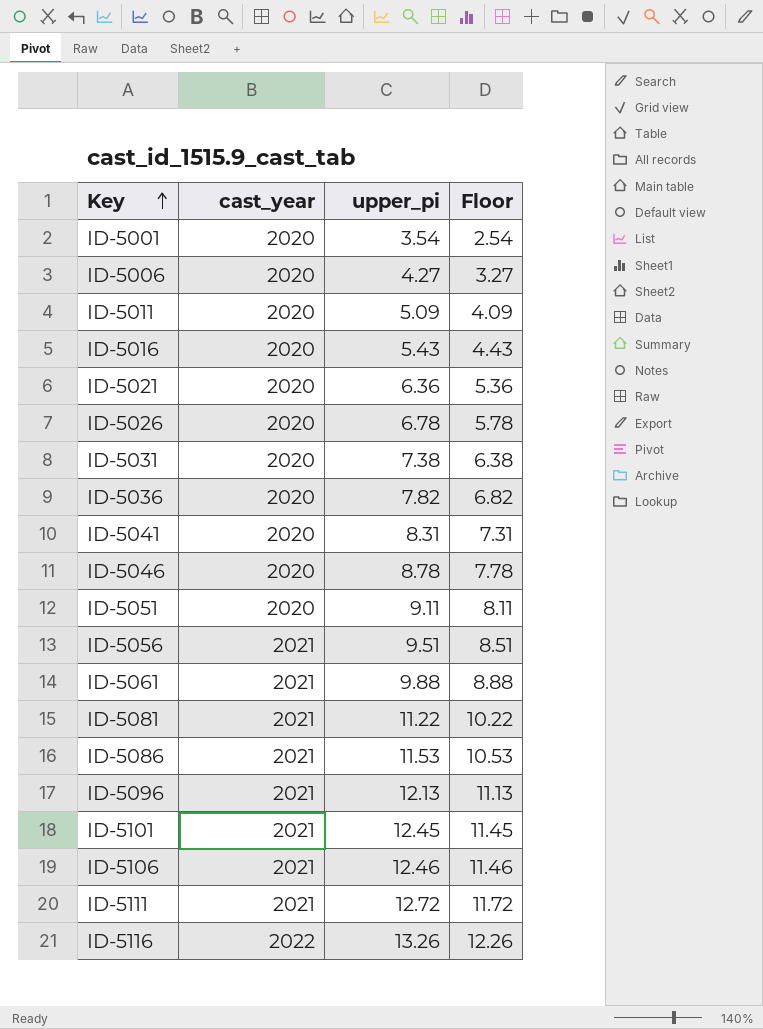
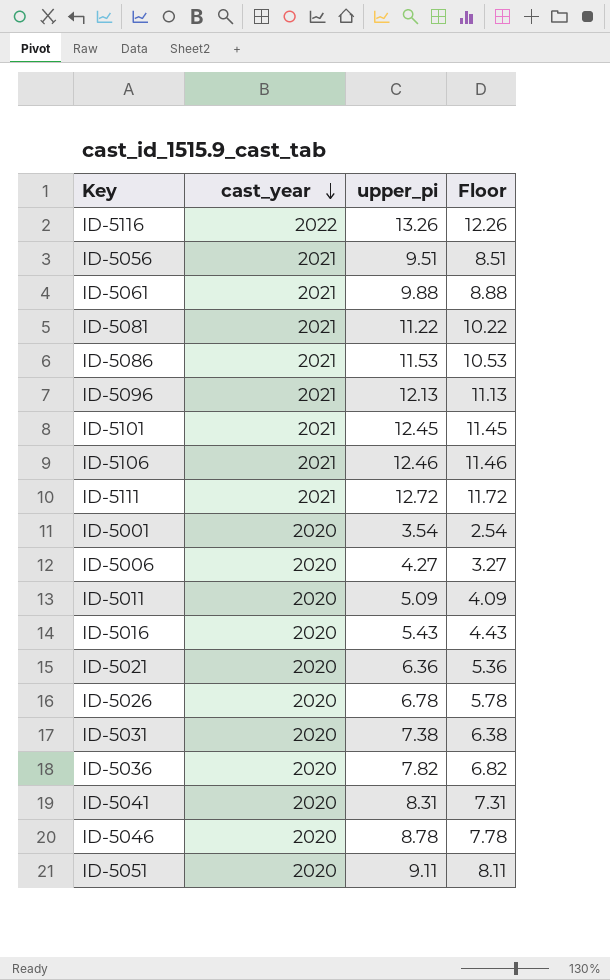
row order: Key ascending -> cast_year descending

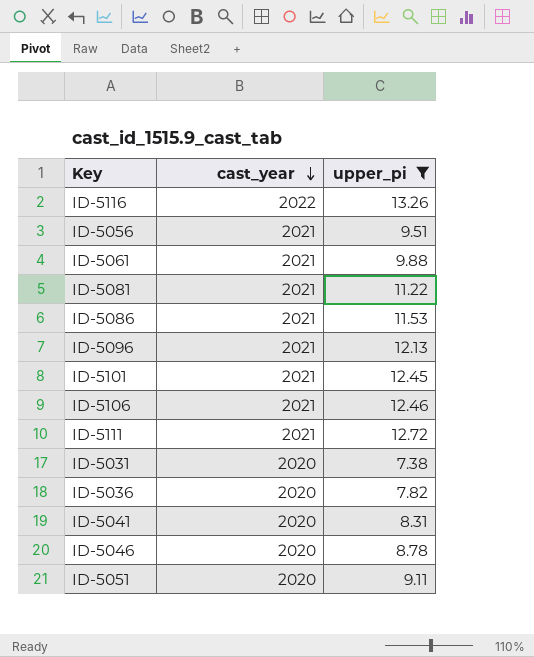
filter: none -> upper_pi >= 7.38
column Floor | formula: [upper_pi] - 1 -> none

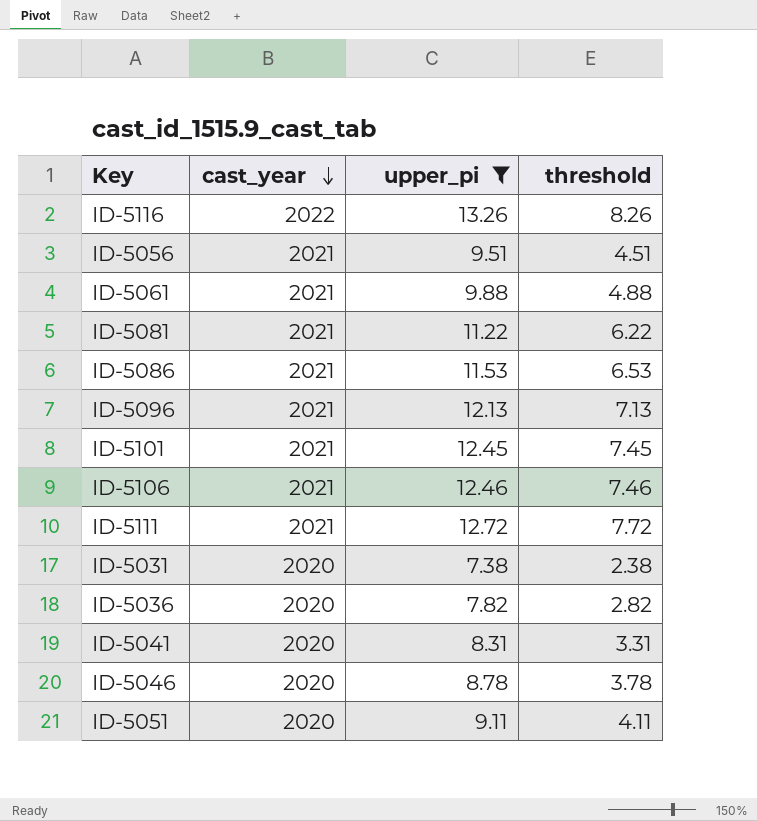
column threshold | formula: none -> [upper_pi] - 5

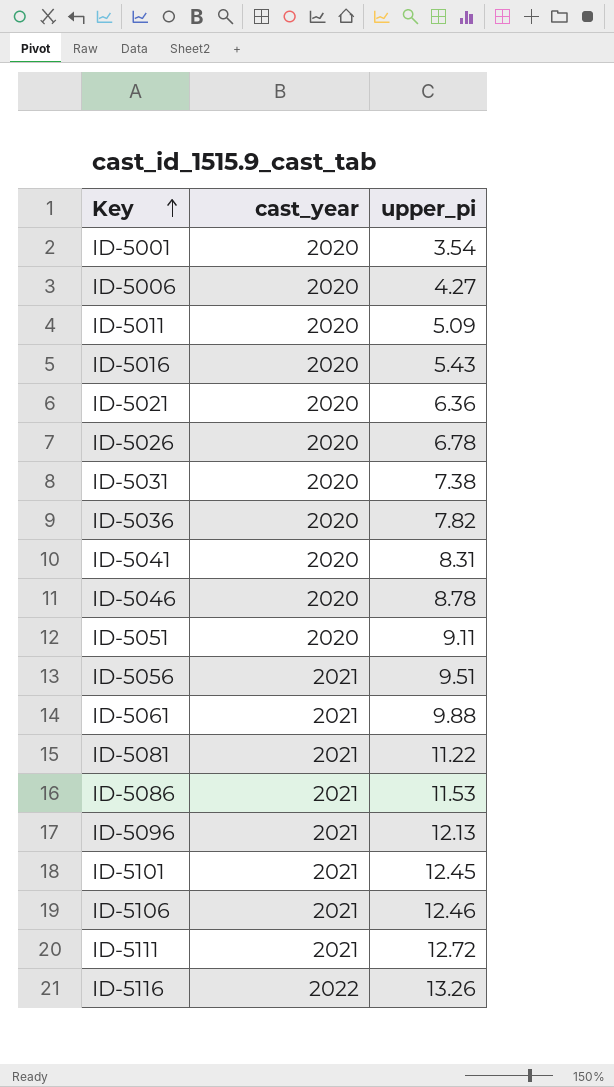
filter: upper_pi >= 7.38 -> none
row order: cast_year descending -> Key ascending
column threshold | formula: [upper_pi] - 5 -> none

